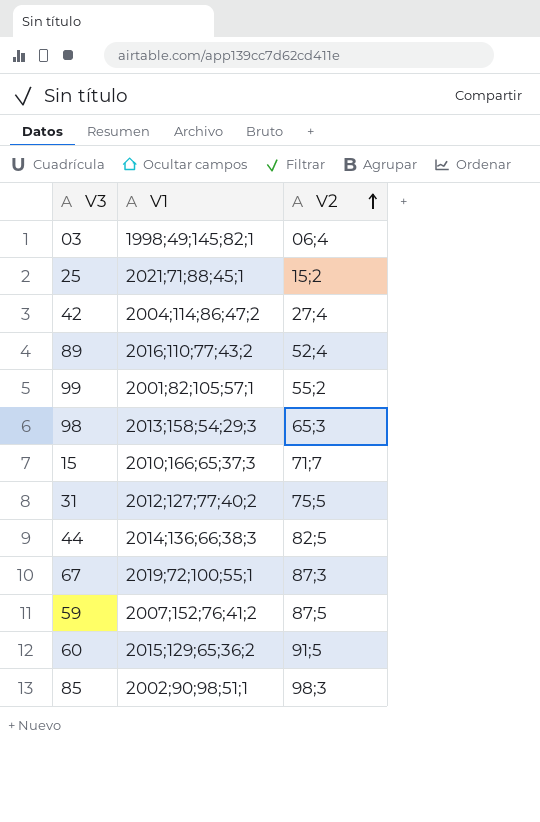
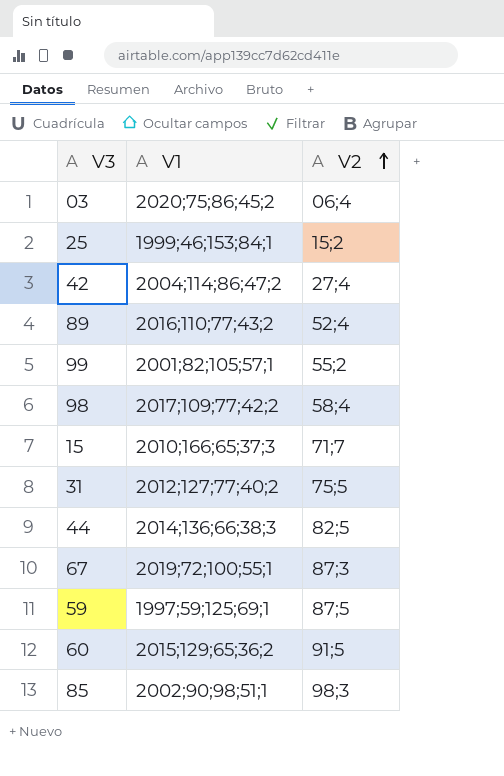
03 | V1: 1998;49;145;82;1 -> 2020;75;86;45;2
25 | V1: 2021;71;88;45;1 -> 1999;46;153;84;1
98 | V1: 2013;158;54;29;3 -> 2017;109;77;42;2
98 | V2: 65;3 -> 58;4
59 | V1: 2007;152;76;41;2 -> 1997;59;125;69;1

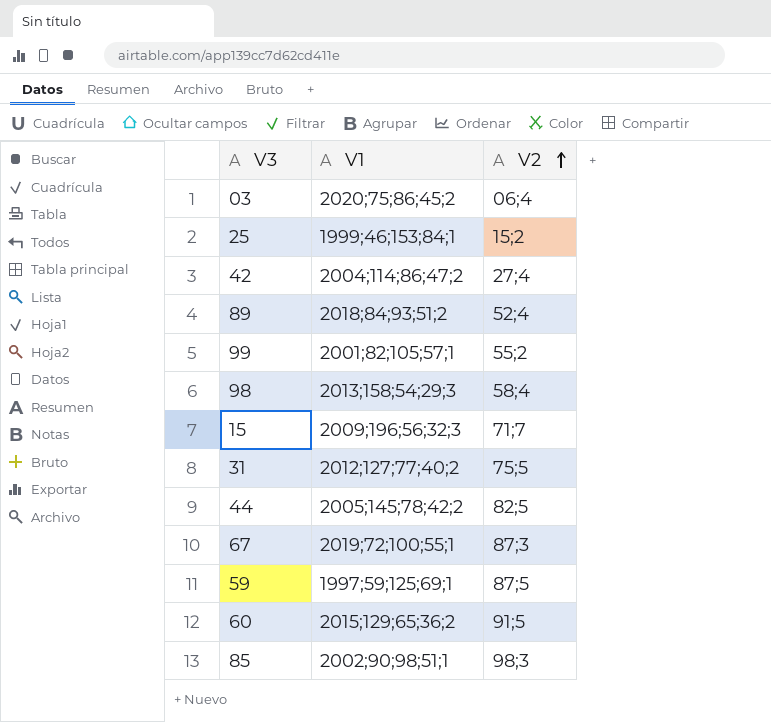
89 | V1: 2016;110;77;43;2 -> 2018;84;93;51;2
98 | V1: 2017;109;77;42;2 -> 2013;158;54;29;3
15 | V1: 2010;166;65;37;3 -> 2009;196;56;32;3
44 | V1: 2014;136;66;38;3 -> 2005;145;78;42;2

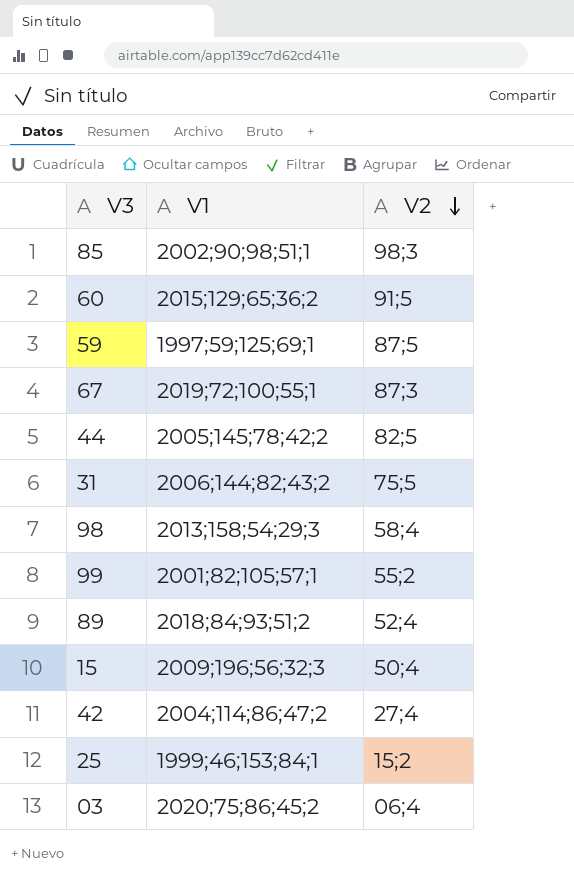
row order: V2 ascending -> V2 descending
31 | V1: 2012;127;77;40;2 -> 2006;144;82;43;2
15 | V2: 71;7 -> 50;4

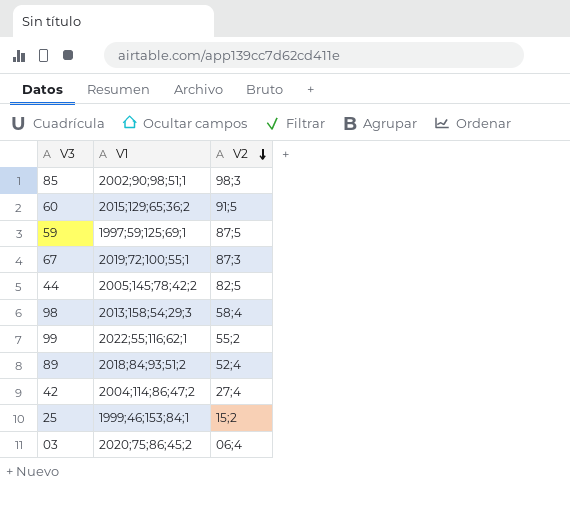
row 31: 2006;144;82;43;2 | 75;5 -> none
row 15: 2009;196;56;32;3 | 50;4 -> none
99 | V1: 2001;82;105;57;1 -> 2022;55;116;62;1

